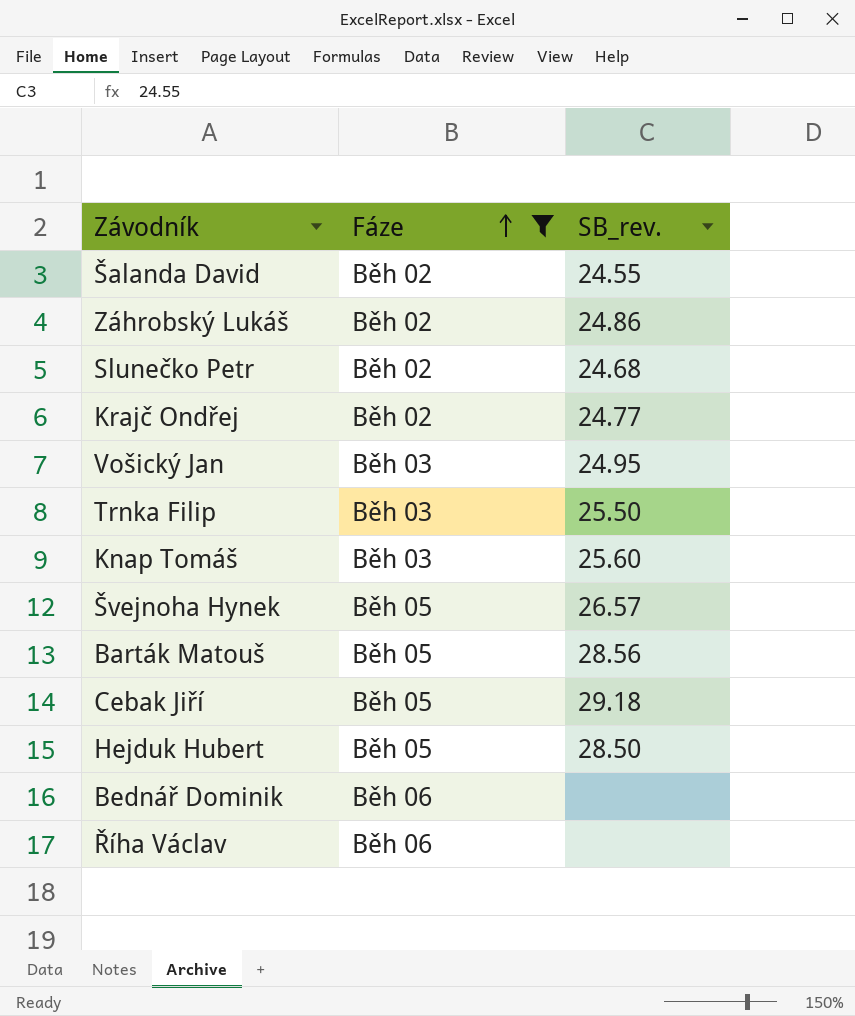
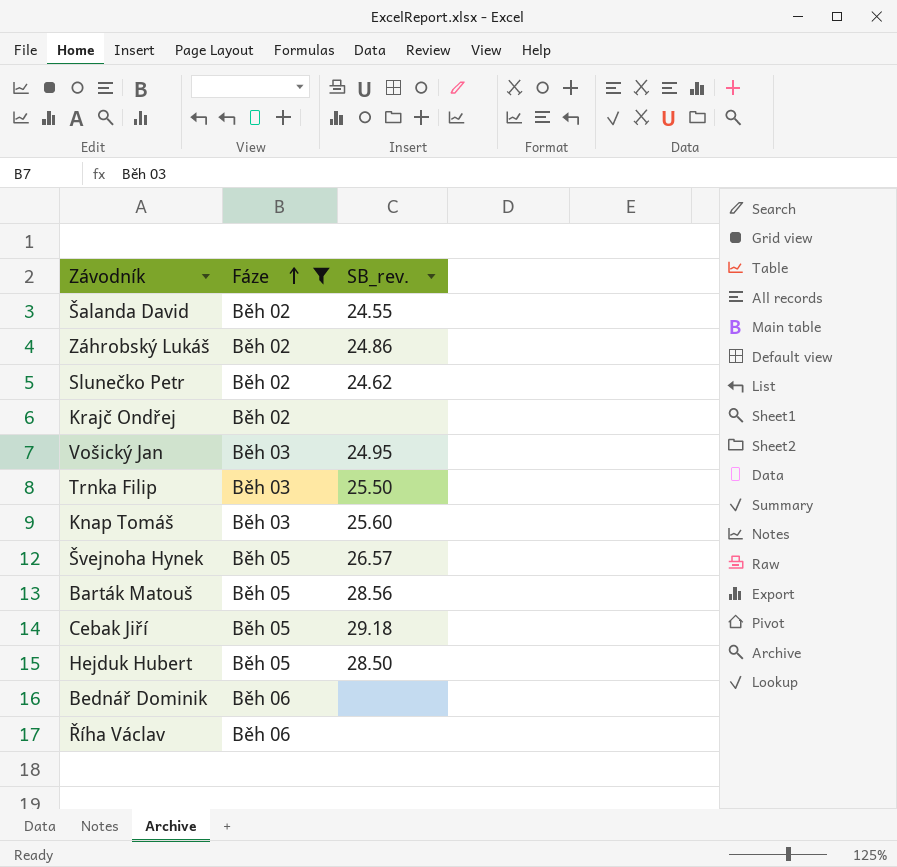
Slunečko Petr | SB_rev.: 24.68 -> 24.62
Krajč Ondřej | SB_rev.: 24.77 -> none

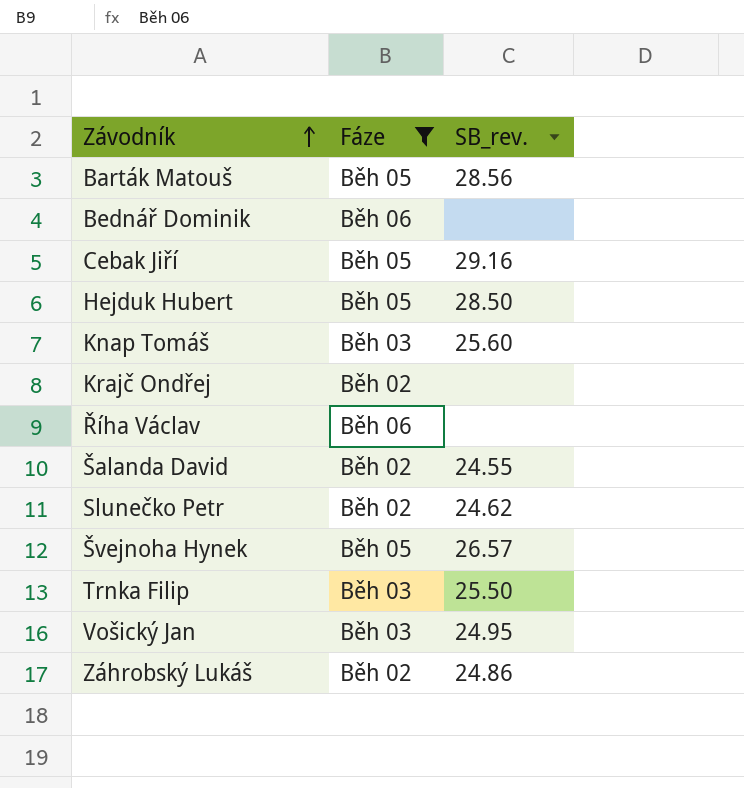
row order: Fáze ascending -> Závodník ascending
Cebak Jiří | SB_rev.: 29.18 -> 29.16

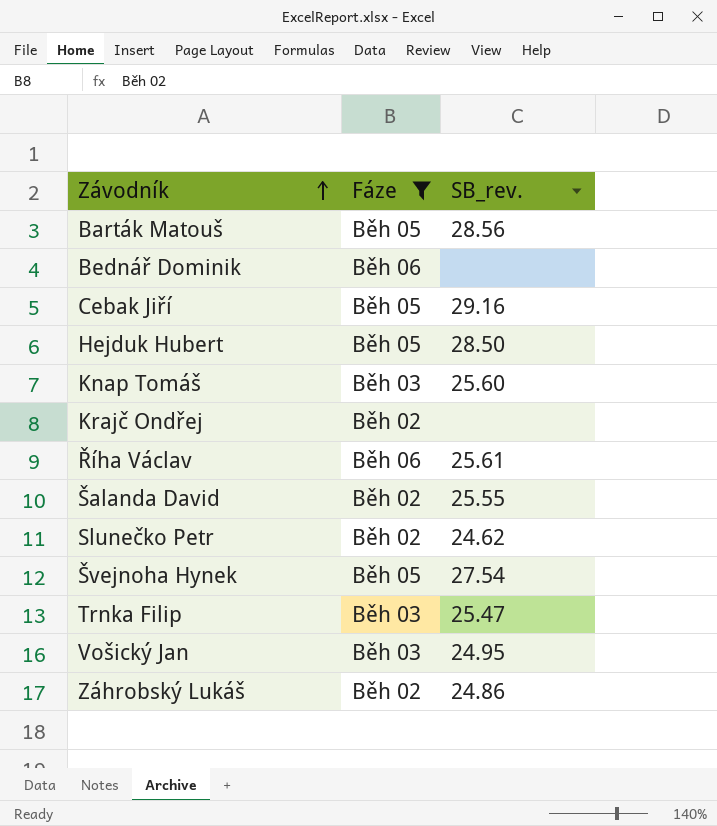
Říha Václav | SB_rev.: none -> 25.61
Šalanda David | SB_rev.: 24.55 -> 25.55
Švejnoha Hynek | SB_rev.: 26.57 -> 27.54
Trnka Filip | SB_rev.: 25.50 -> 25.47

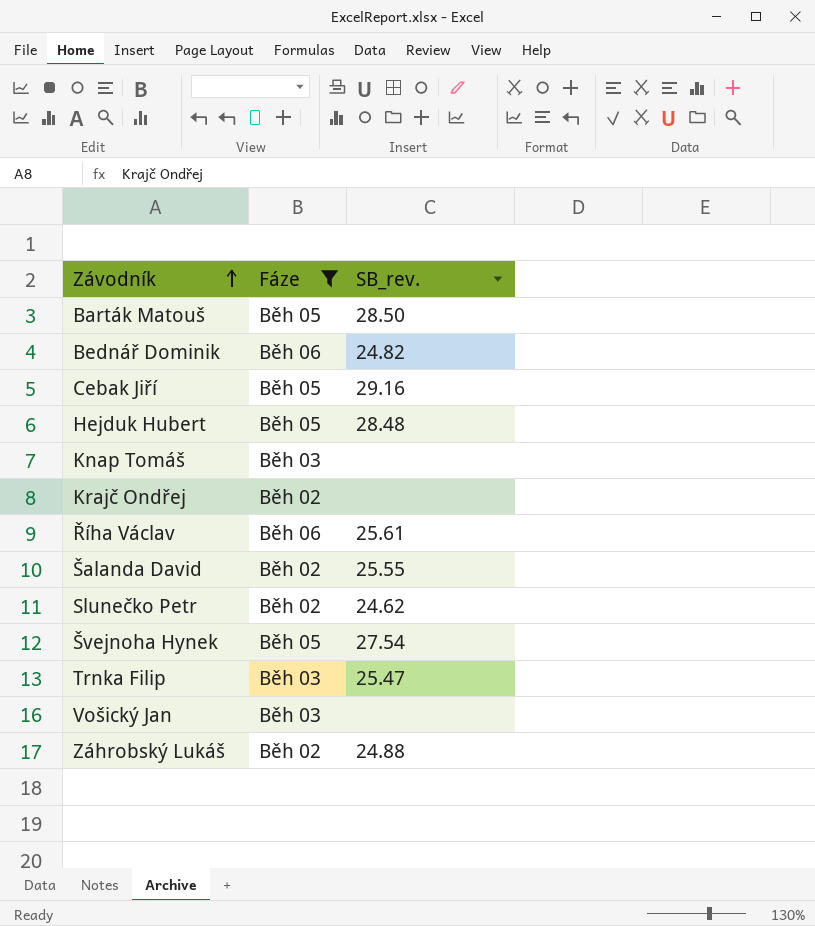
Barták Matouš | SB_rev.: 28.56 -> 28.50
Bednář Dominik | SB_rev.: none -> 24.82
Hejduk Hubert | SB_rev.: 28.50 -> 28.48
Knap Tomáš | SB_rev.: 25.60 -> none
Vošický Jan | SB_rev.: 24.95 -> none
Záhrobský Lukáš | SB_rev.: 24.86 -> 24.88

